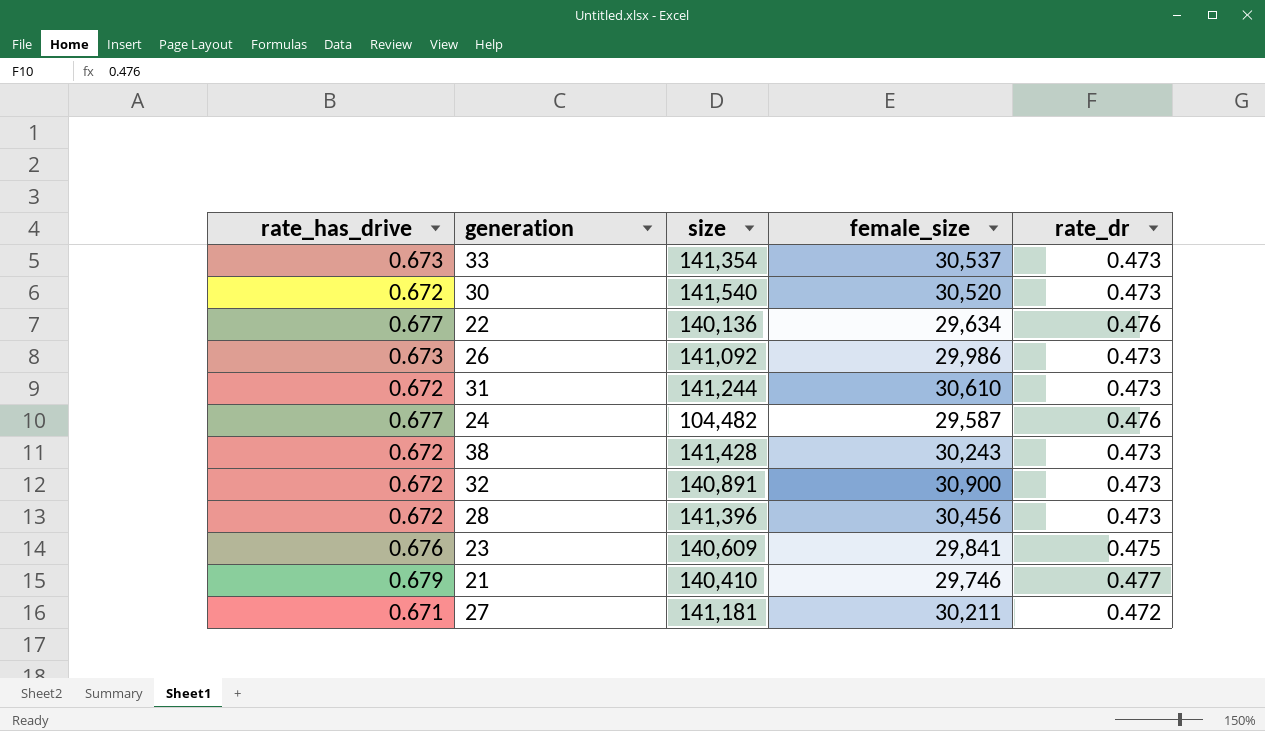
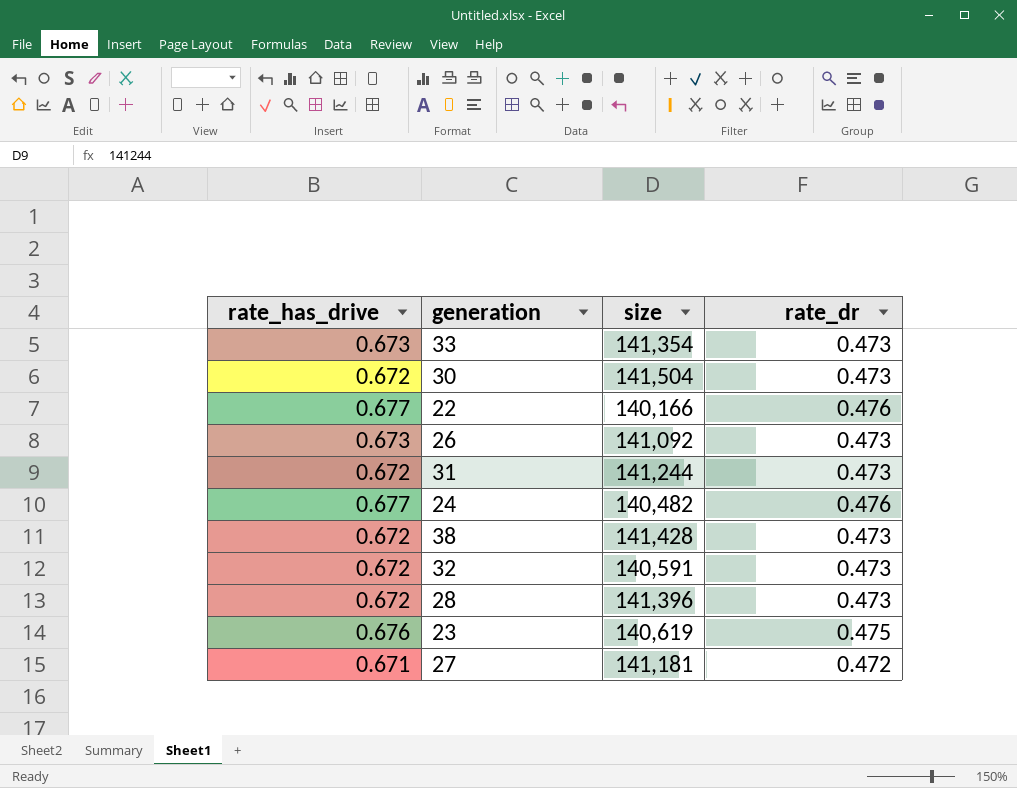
column female_size | position: 4 -> none
row 21: 0.679 | 140,410 | 29,746 | 0.477 -> none
30 | size: 141,540 -> 141,504
22 | size: 140,136 -> 140,166
24 | size: 104,482 -> 140,482
32 | size: 140,891 -> 140,591
23 | size: 140,609 -> 140,619

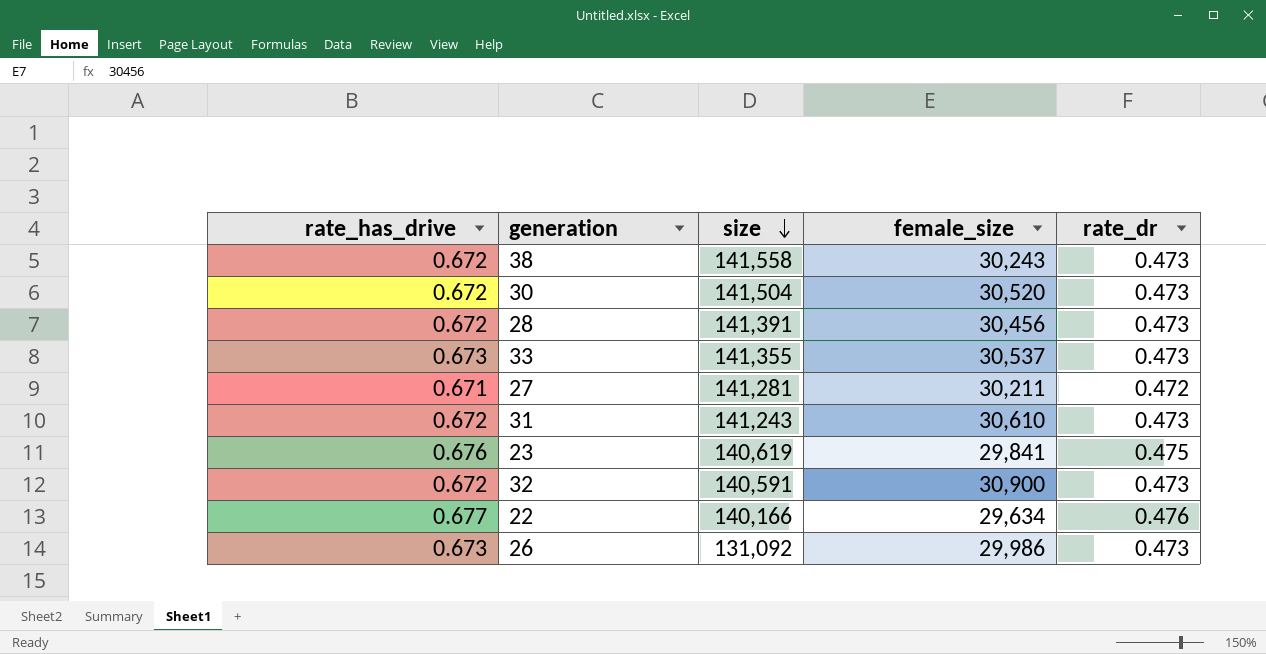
row order: none -> size descending
column female_size | position: none -> 4
row 24: 0.677 | 140,482 | 0.476 -> none
38 | size: 141,428 -> 141,558
28 | size: 141,396 -> 141,391
33 | size: 141,354 -> 141,355
27 | size: 141,181 -> 141,281
31 | size: 141,244 -> 141,243
26 | size: 141,092 -> 131,092

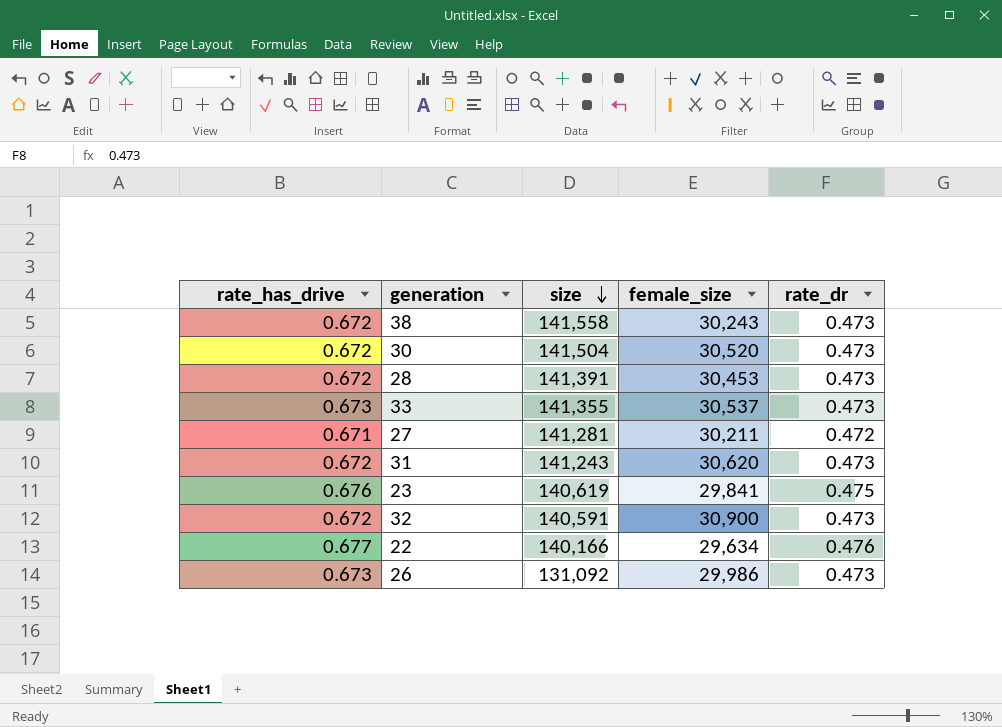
28 | female_size: 30,456 -> 30,453
31 | female_size: 30,610 -> 30,620

